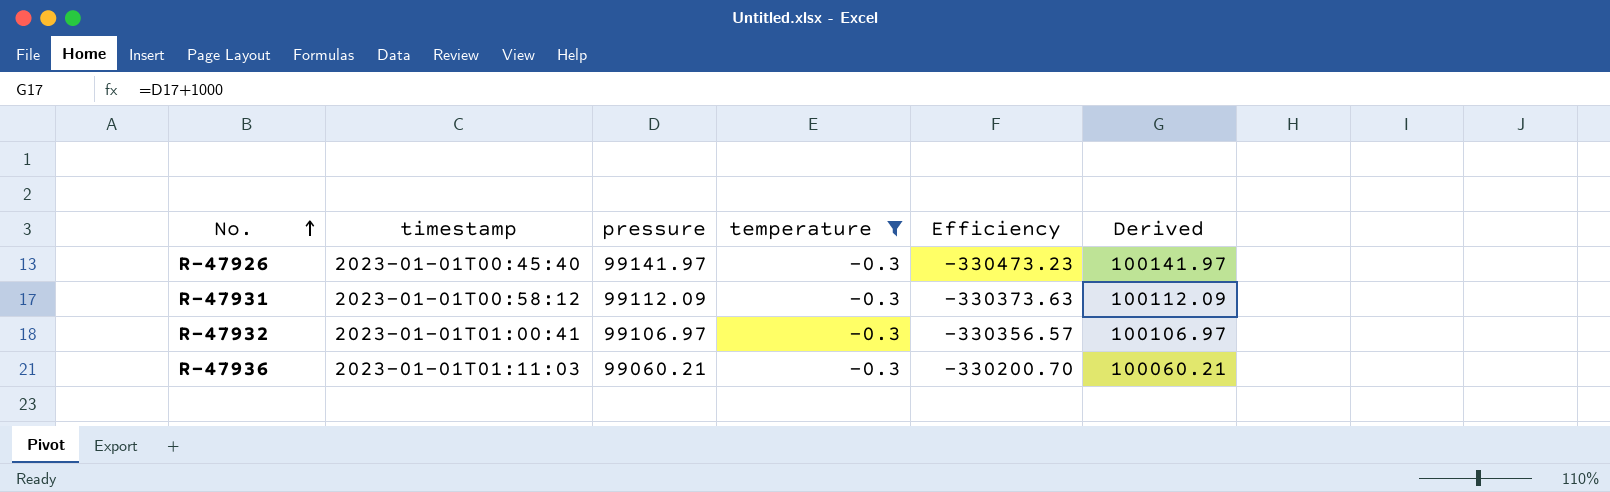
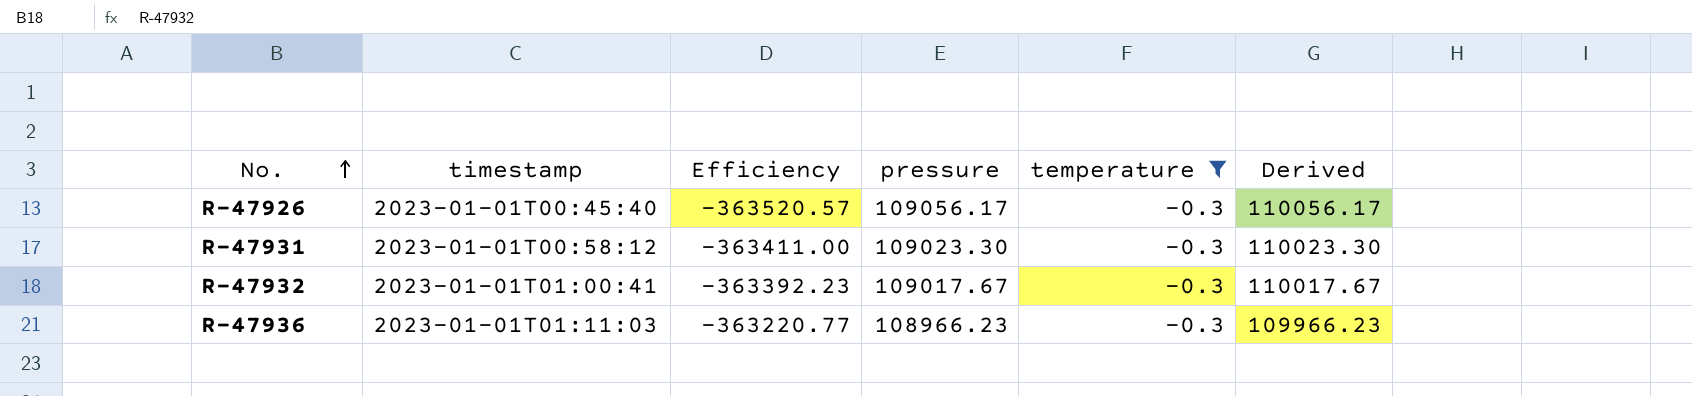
column Efficiency | position: 5 -> 3
R-47926 | Efficiency: -330473.23 -> -363520.57
R-47926 | pressure: 99141.97 -> 109056.17
R-47926 | Derived: 100141.97 -> 110056.17
R-47931 | Efficiency: -330373.63 -> -363411.00
R-47931 | pressure: 99112.09 -> 109023.30
R-47931 | Derived: 100112.09 -> 110023.30
R-47932 | Efficiency: -330356.57 -> -363392.23
R-47932 | pressure: 99106.97 -> 109017.67
R-47932 | Derived: 100106.97 -> 110017.67
R-47936 | Efficiency: -330200.70 -> -363220.77
R-47936 | pressure: 99060.21 -> 108966.23
R-47936 | Derived: 100060.21 -> 109966.23

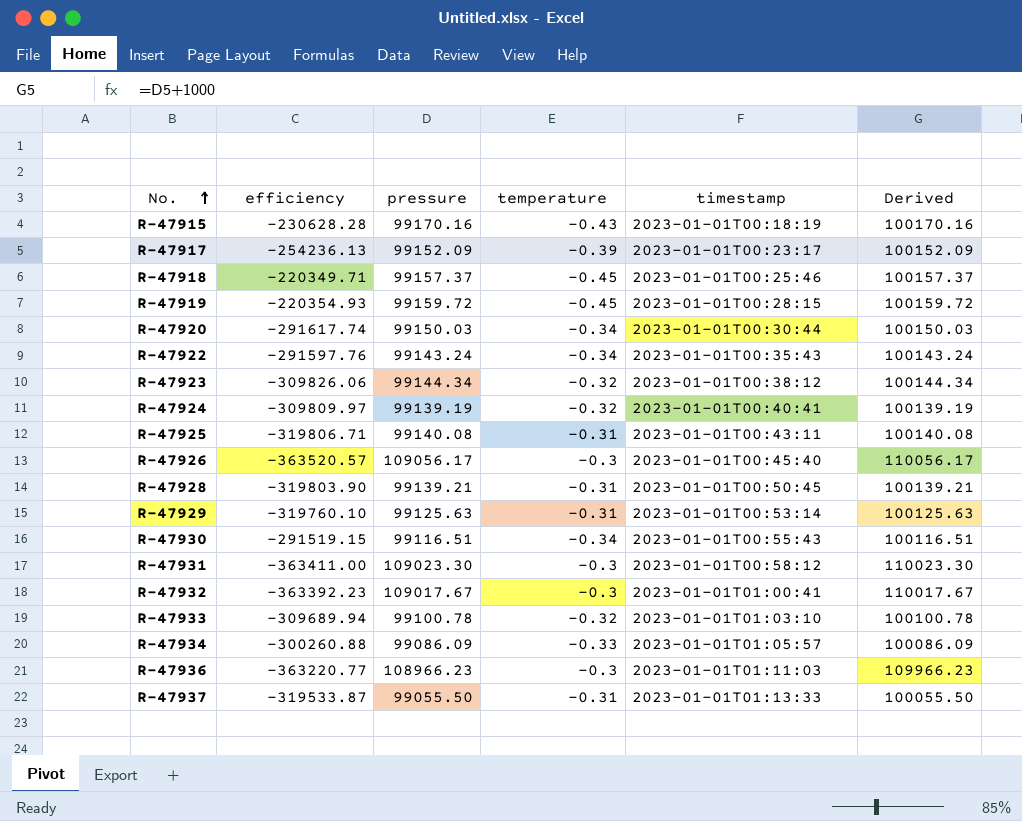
filter: temperature = -0.3 -> none
column name: Efficiency -> efficiency
column timestamp | position: 2 -> 5

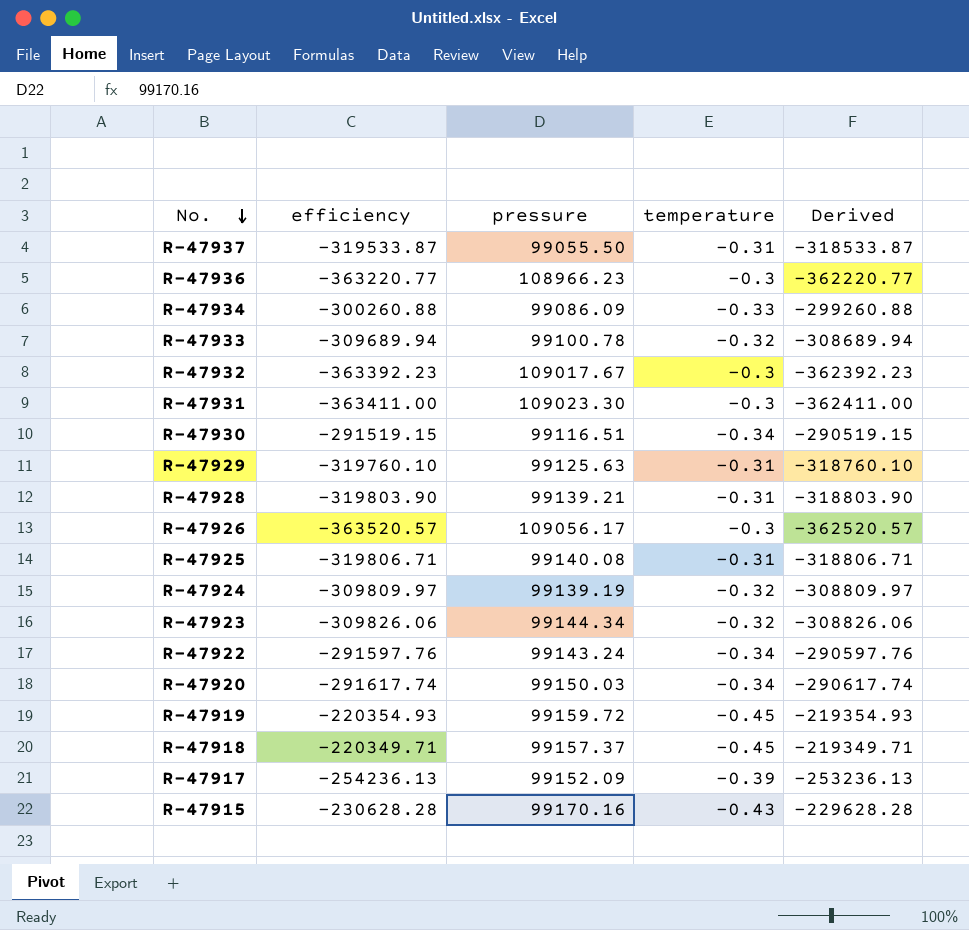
row order: No. ascending -> No. descending
column timestamp | position: 5 -> none
column Derived | formula: [pressure] + 1000 -> [efficiency] + 1000

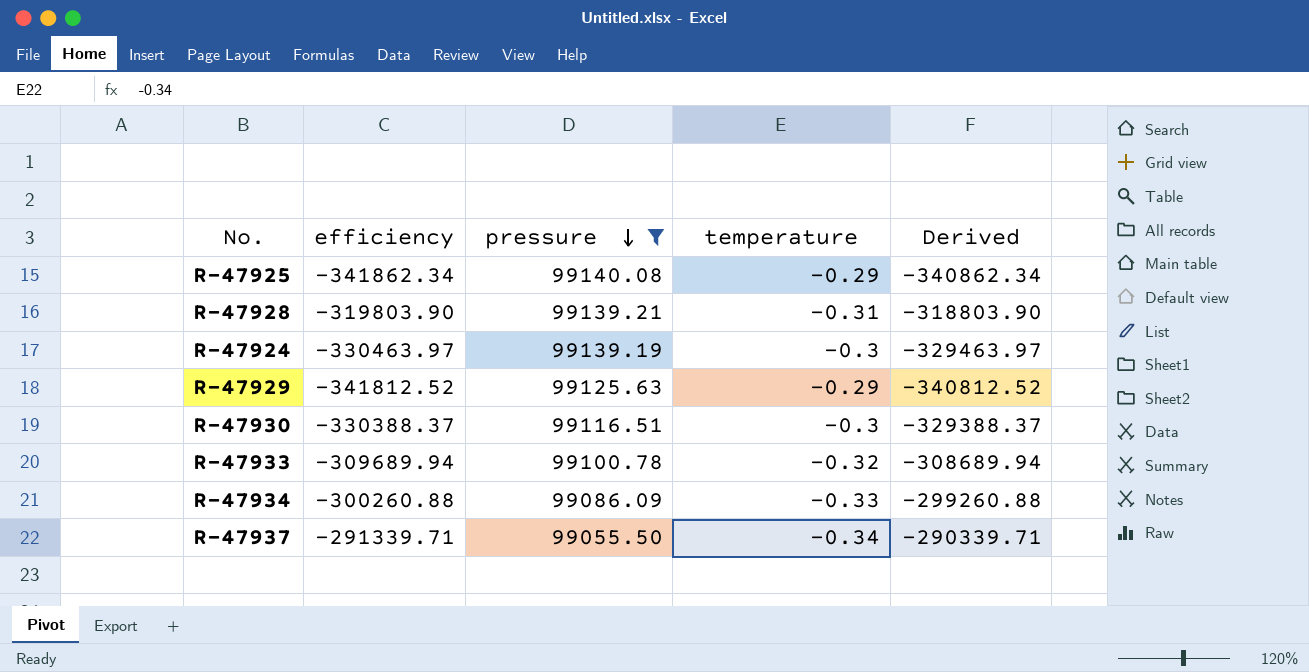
filter: none -> pressure <= 99140.08
row order: No. descending -> pressure descending
R-47925 | efficiency: -319806.71 -> -341862.34
R-47925 | temperature: -0.31 -> -0.29
R-47925 | Derived: -318806.71 -> -340862.34
R-47924 | efficiency: -309809.97 -> -330463.97
R-47924 | temperature: -0.32 -> -0.3
R-47924 | Derived: -308809.97 -> -329463.97
R-47929 | efficiency: -319760.10 -> -341812.52
R-47929 | temperature: -0.31 -> -0.29
R-47929 | Derived: -318760.10 -> -340812.52
R-47930 | efficiency: -291519.15 -> -330388.37
R-47930 | temperature: -0.34 -> -0.3
R-47930 | Derived: -290519.15 -> -329388.37
R-47937 | efficiency: -319533.87 -> -291339.71
R-47937 | temperature: -0.31 -> -0.34
R-47937 | Derived: -318533.87 -> -290339.71

